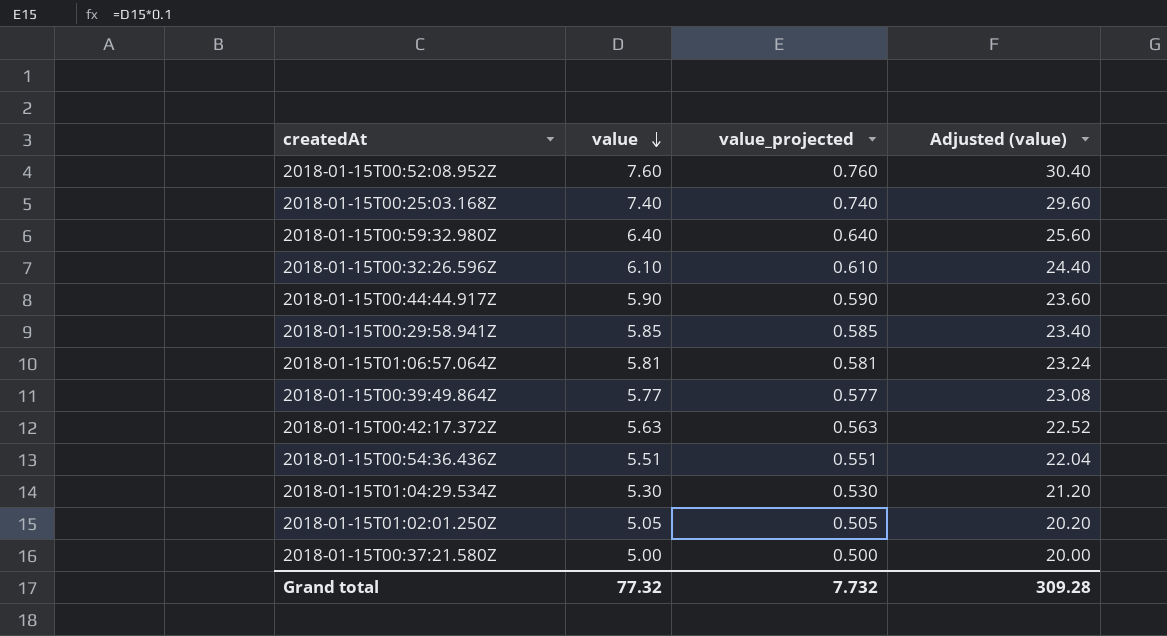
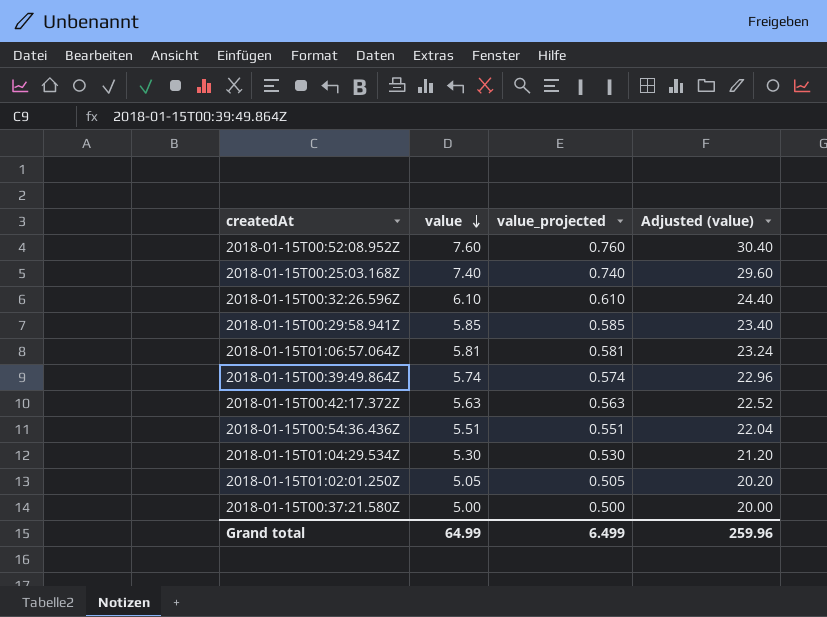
row 2018-01-15T00:59:32.980Z: 6.40 | 0.640 | 25.60 -> none
row 2018-01-15T00:44:44.917Z: 5.90 | 0.590 | 23.60 -> none
2018-01-15T00:39:49.864Z | value: 5.77 -> 5.74
2018-01-15T00:39:49.864Z | value_projected: 0.577 -> 0.574
2018-01-15T00:39:49.864Z | Adjusted (value): 23.08 -> 22.96
Grand total | value: 77.32 -> 64.99
Grand total | value_projected: 7.732 -> 6.499
Grand total | Adjusted (value): 309.28 -> 259.96

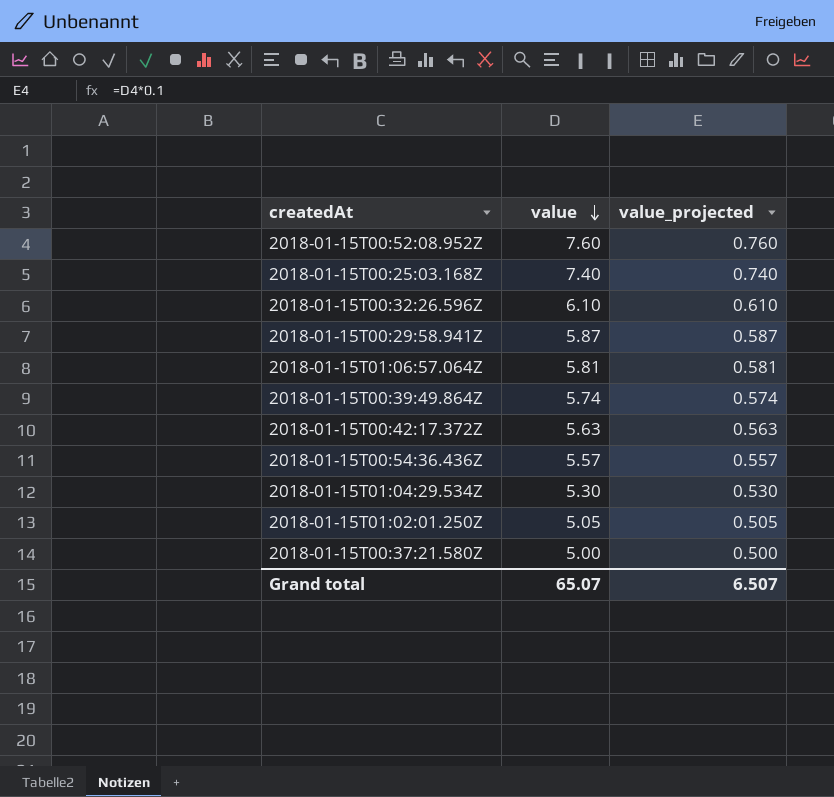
column Adjusted (value) | formula: [value] * 4 -> none
2018-01-15T00:29:58.941Z | value: 5.85 -> 5.87
2018-01-15T00:29:58.941Z | value_projected: 0.585 -> 0.587
2018-01-15T00:54:36.436Z | value: 5.51 -> 5.57
2018-01-15T00:54:36.436Z | value_projected: 0.551 -> 0.557
Grand total | value: 64.99 -> 65.07
Grand total | value_projected: 6.499 -> 6.507

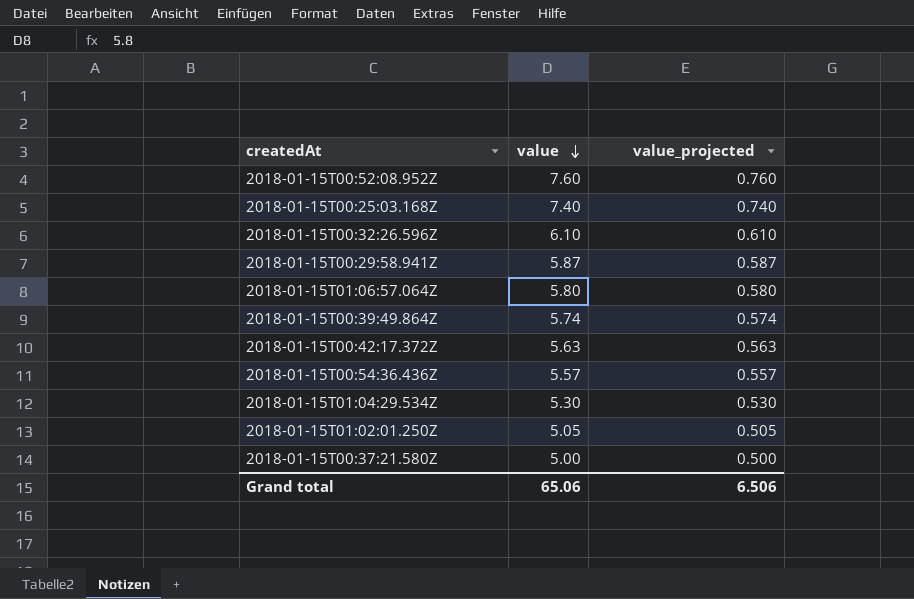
2018-01-15T01:06:57.064Z | value: 5.81 -> 5.80
2018-01-15T01:06:57.064Z | value_projected: 0.581 -> 0.580
Grand total | value: 65.07 -> 65.06
Grand total | value_projected: 6.507 -> 6.506

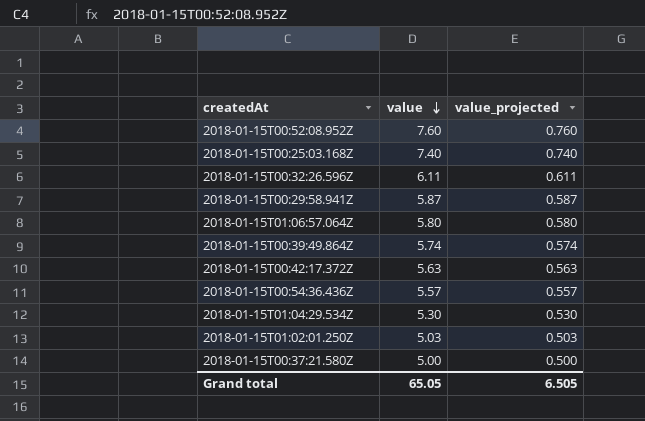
2018-01-15T00:32:26.596Z | value: 6.10 -> 6.11
2018-01-15T00:32:26.596Z | value_projected: 0.610 -> 0.611
2018-01-15T01:02:01.250Z | value: 5.05 -> 5.03
2018-01-15T01:02:01.250Z | value_projected: 0.505 -> 0.503
Grand total | value: 65.06 -> 65.05
Grand total | value_projected: 6.506 -> 6.505

